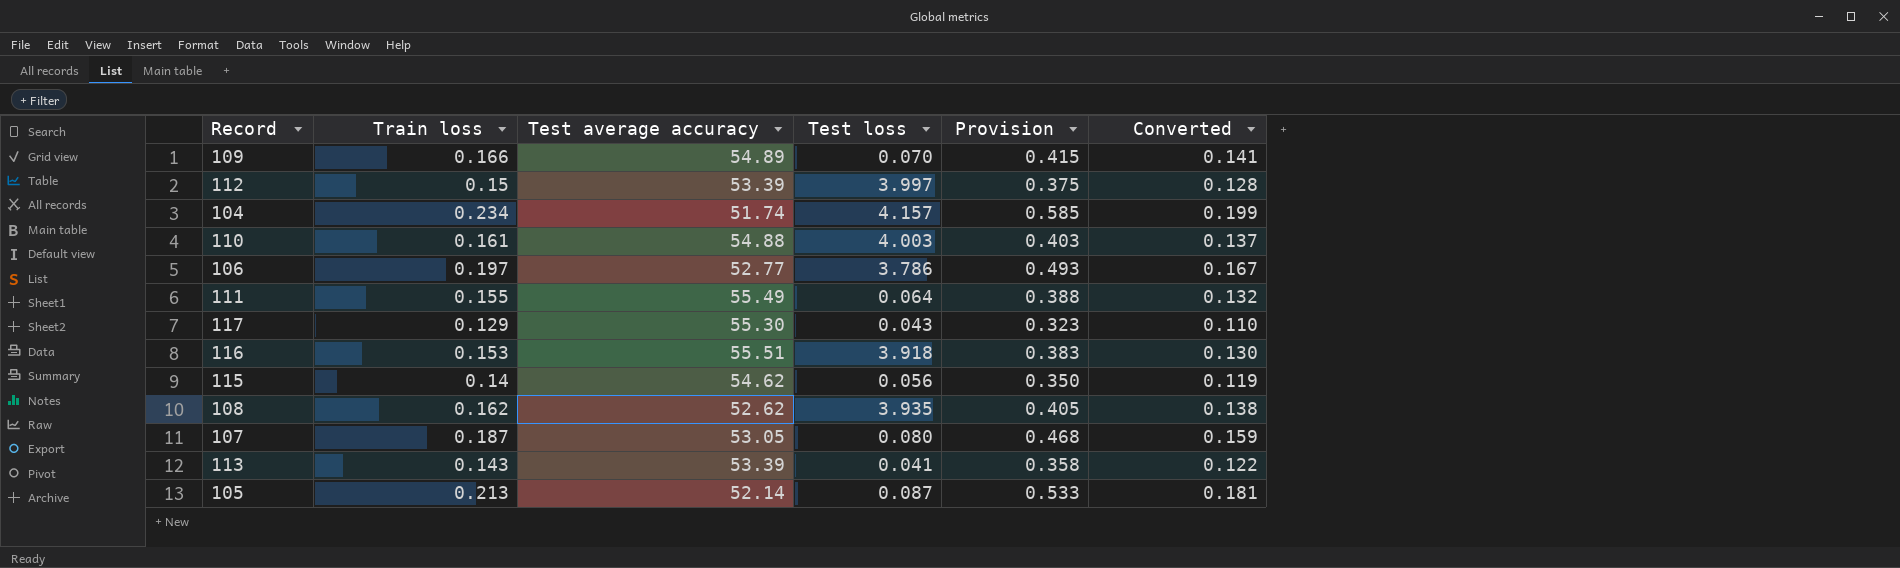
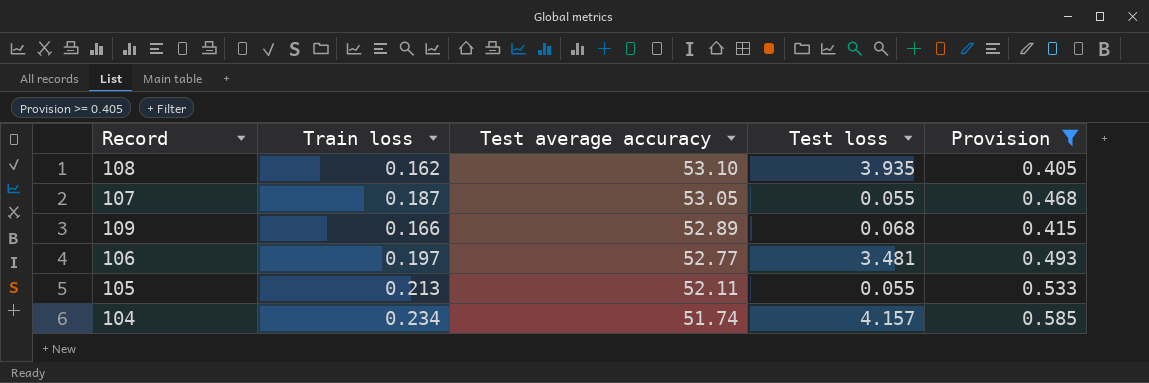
filter: none -> Provision >= 0.405
row order: none -> Test average accuracy descending
column Converted | formula: [Train loss] * 0.85 -> none
108 | Test average accuracy: 52.62 -> 53.10
107 | Test loss: 0.080 -> 0.055
109 | Test average accuracy: 54.89 -> 52.89
109 | Test loss: 0.070 -> 0.068
106 | Test loss: 3.786 -> 3.481
105 | Test average accuracy: 52.14 -> 52.11
105 | Test loss: 0.087 -> 0.055

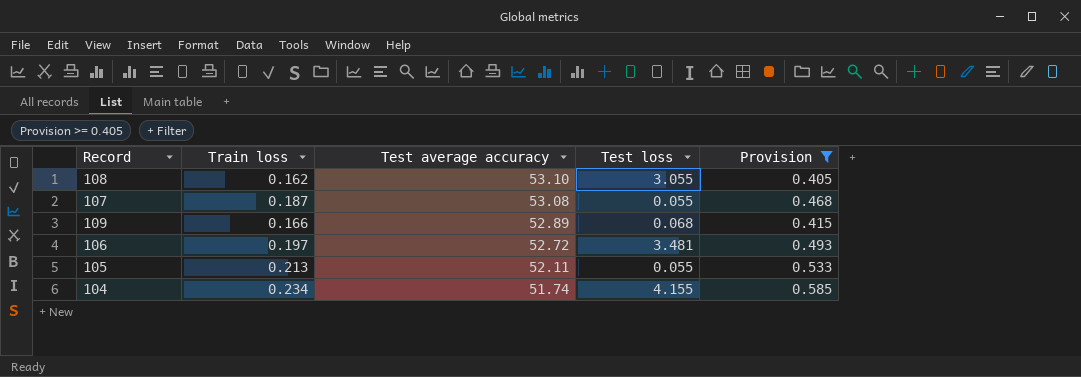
108 | Test loss: 3.935 -> 3.055
107 | Test average accuracy: 53.05 -> 53.08
106 | Test average accuracy: 52.77 -> 52.72
104 | Test loss: 4.157 -> 4.155

